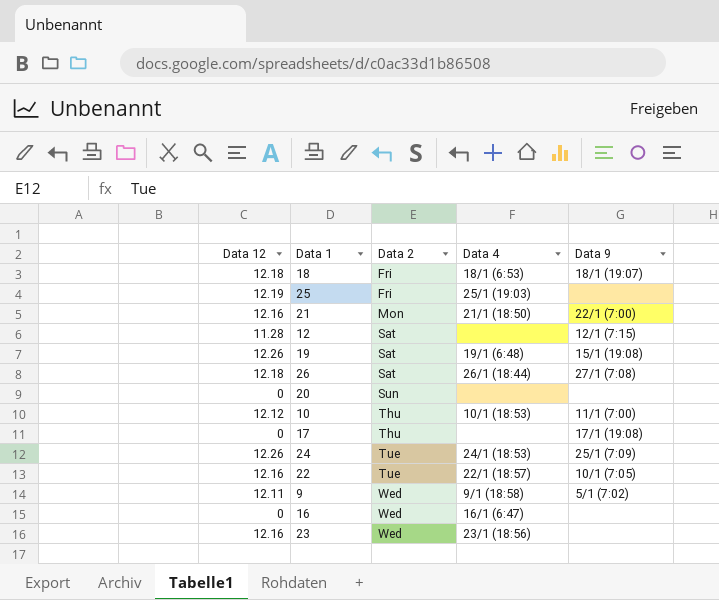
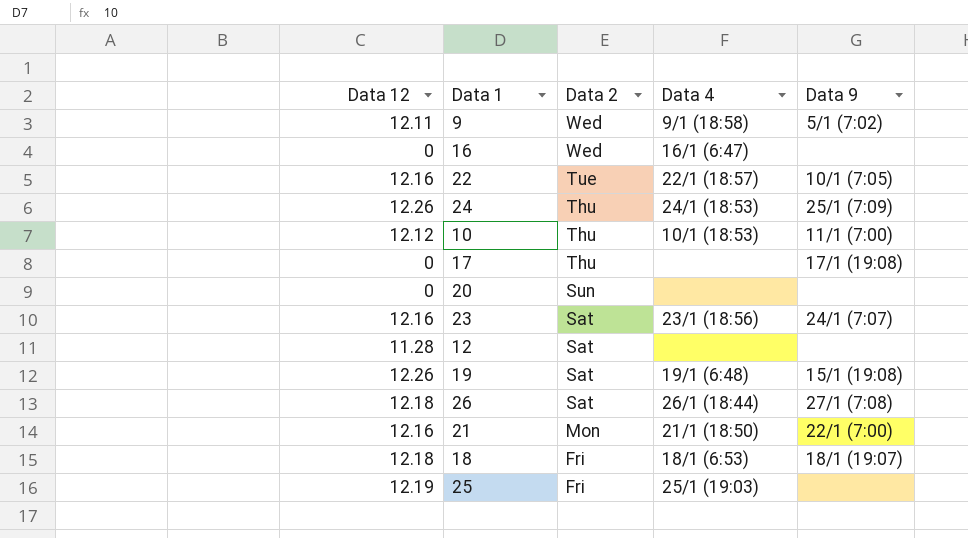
row order: Data 2 ascending -> Data 2 descending
24 | Data 2: Tue -> Thu
23 | Data 2: Wed -> Sat
23 | Data 9: none -> 24/1 (7:07)
12 | Data 9: 12/1 (7:15) -> none

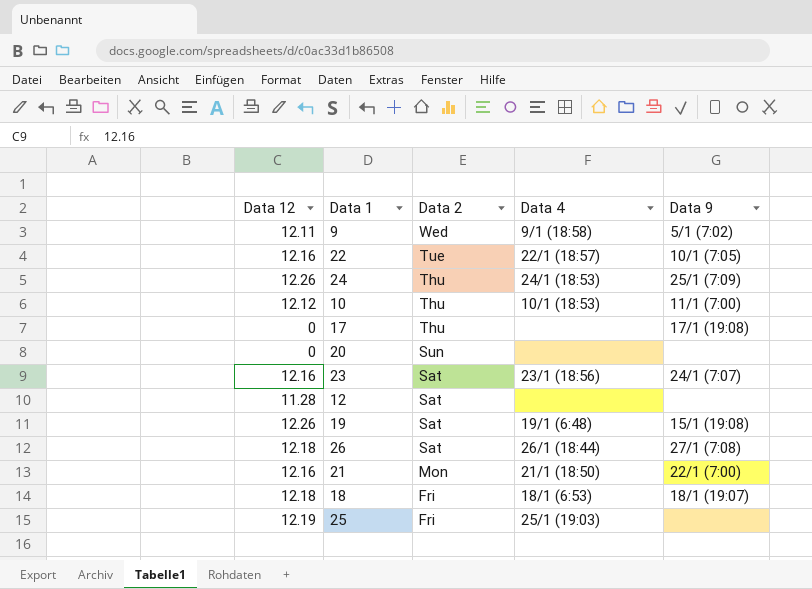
row 16: 0 | Wed | 16/1 (6:47) | none -> none

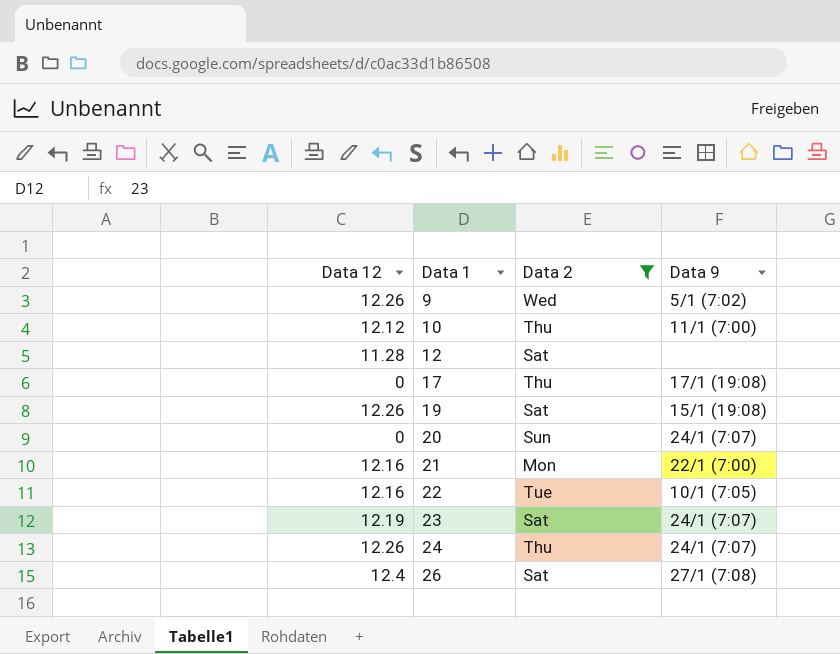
filter: none -> Data 2 != Fri
row order: Data 2 descending -> Data 1 ascending
column Data 4 | position: 4 -> none
9 | Data 12: 12.11 -> 12.26
20 | Data 9: none -> 24/1 (7:07)
23 | Data 12: 12.16 -> 12.19
24 | Data 9: 25/1 (7:09) -> 24/1 (7:07)
26 | Data 12: 12.18 -> 12.4

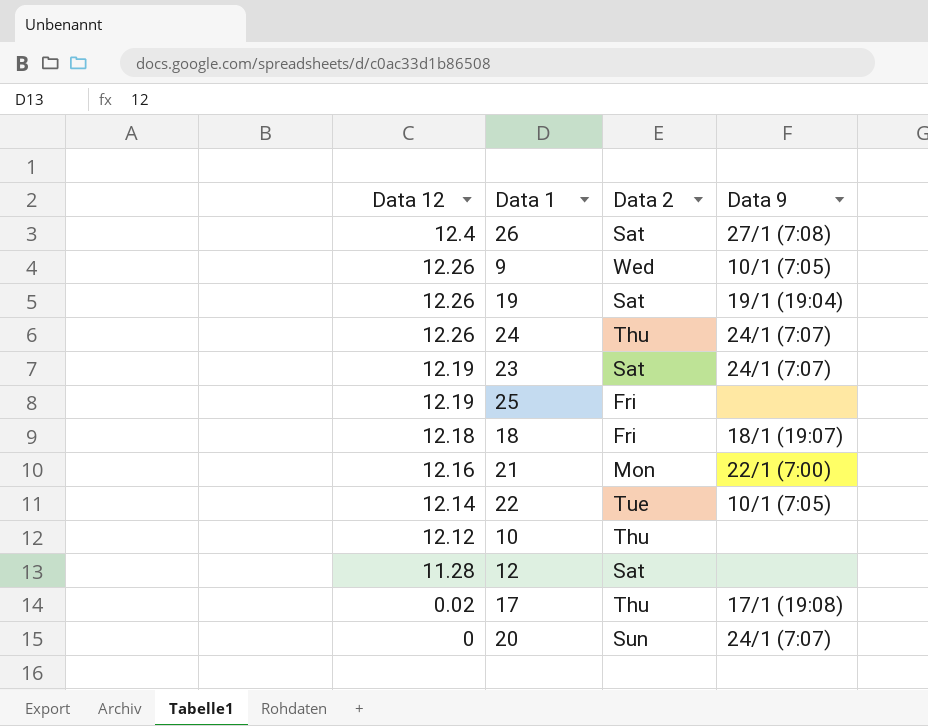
filter: Data 2 != Fri -> none
row order: Data 1 ascending -> Data 12 descending
9 | Data 9: 5/1 (7:02) -> 10/1 (7:05)
19 | Data 9: 15/1 (19:08) -> 19/1 (19:04)
22 | Data 12: 12.16 -> 12.14
10 | Data 9: 11/1 (7:00) -> none
17 | Data 12: 0 -> 0.02

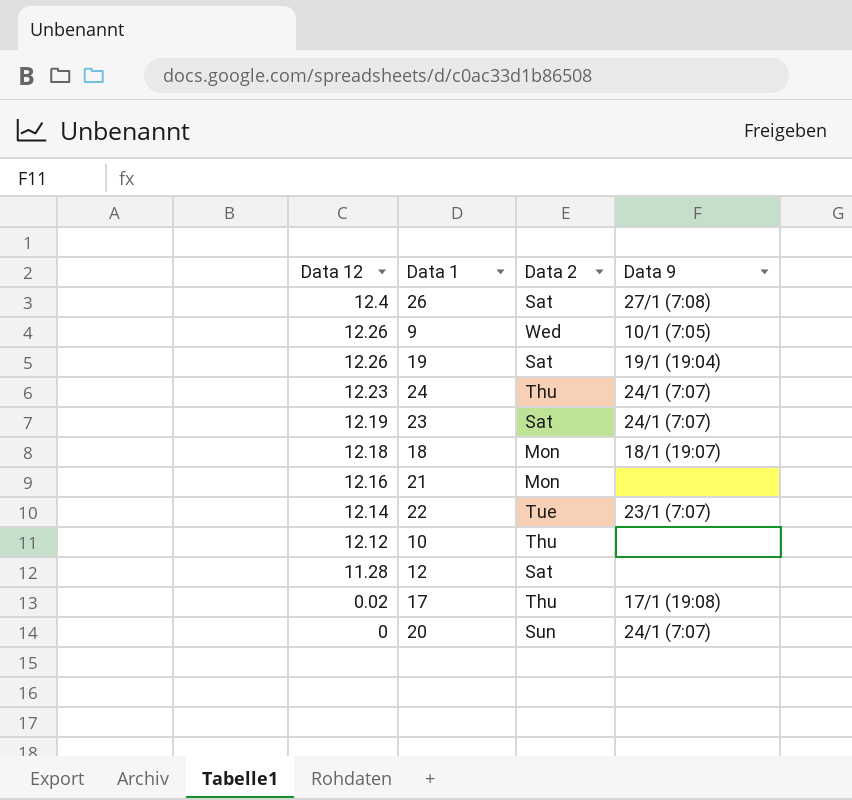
row 25: 12.19 | Fri | none -> none
24 | Data 12: 12.26 -> 12.23
18 | Data 2: Fri -> Mon
21 | Data 9: 22/1 (7:00) -> none
22 | Data 9: 10/1 (7:05) -> 23/1 (7:07)

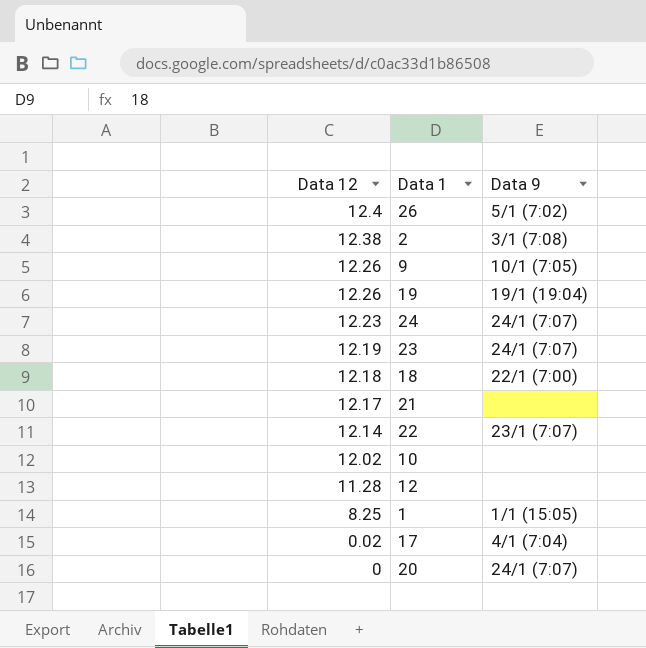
column Data 2 | position: 3 -> none
26 | Data 9: 27/1 (7:08) -> 5/1 (7:02)
row 2: none -> 12.38 | 3/1 (7:08)
18 | Data 9: 18/1 (19:07) -> 22/1 (7:00)
21 | Data 12: 12.16 -> 12.17
10 | Data 12: 12.12 -> 12.02
row 1: none -> 8.25 | 1/1 (15:05)
17 | Data 9: 17/1 (19:08) -> 4/1 (7:04)

